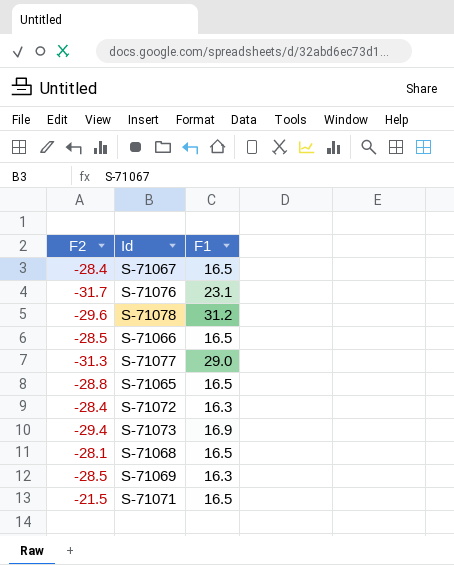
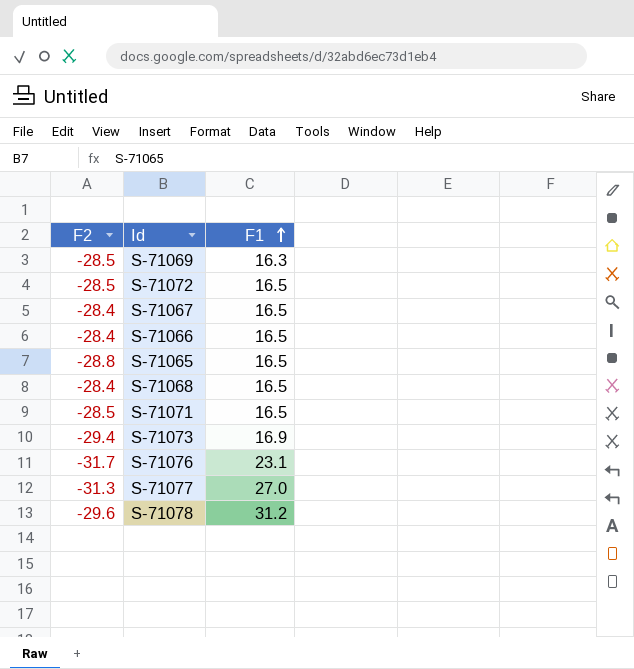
row order: none -> F1 ascending
S-71072 | F2: -28.4 -> -28.5
S-71072 | F1: 16.3 -> 16.5
S-71066 | F2: -28.5 -> -28.4
S-71068 | F2: -28.1 -> -28.4
S-71071 | F2: -21.5 -> -28.5
S-71077 | F1: 29.0 -> 27.0

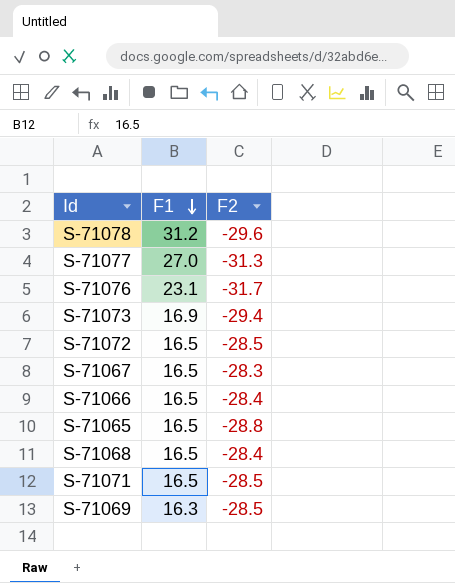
row order: F1 ascending -> F1 descending
column F2 | position: 1 -> 3
S-71067 | F2: -28.4 -> -28.3

